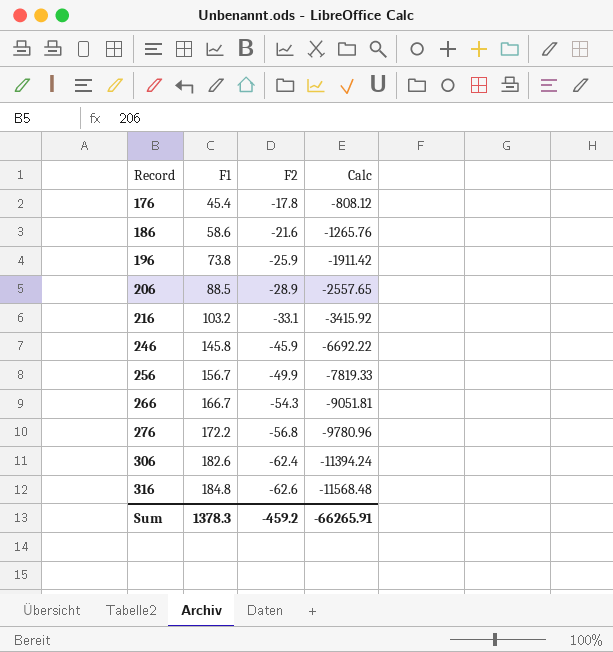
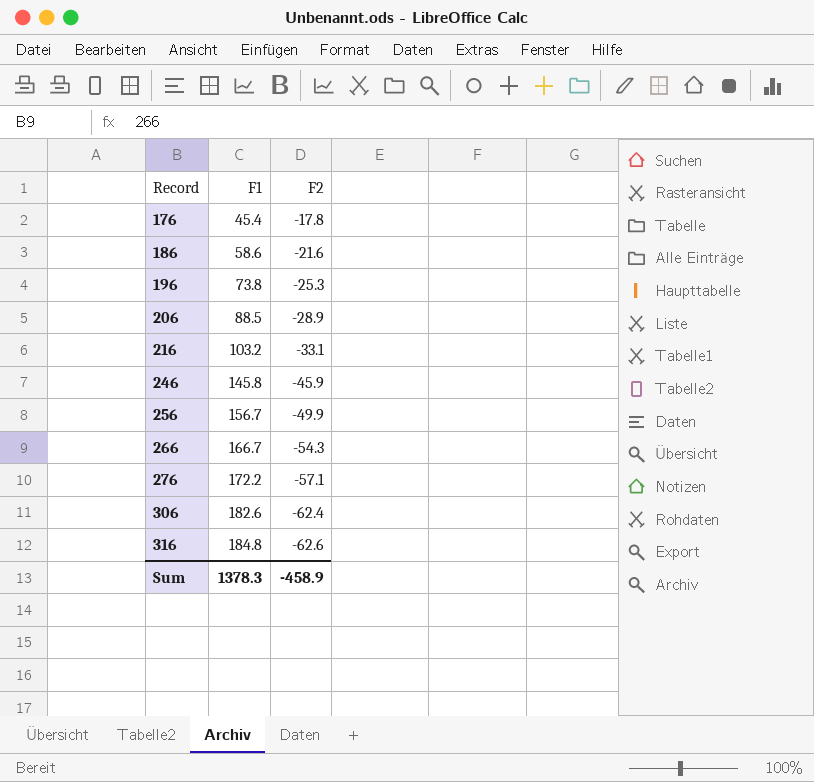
column Calc | formula: [F1] * [F2] -> none
196 | F2: -25.9 -> -25.3
276 | F2: -56.8 -> -57.1
Sum | F2: -459.2 -> -458.9

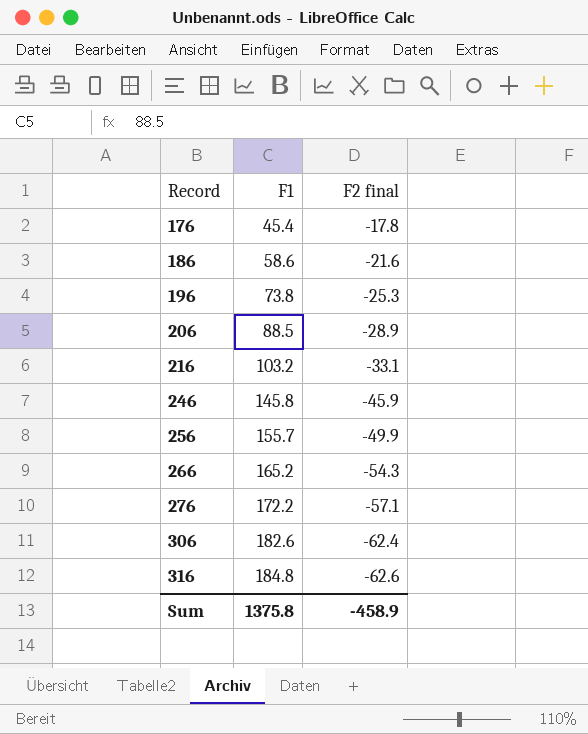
column name: F2 -> F2 final
256 | F1: 156.7 -> 155.7
266 | F1: 166.7 -> 165.2
Sum | F1: 1378.3 -> 1375.8

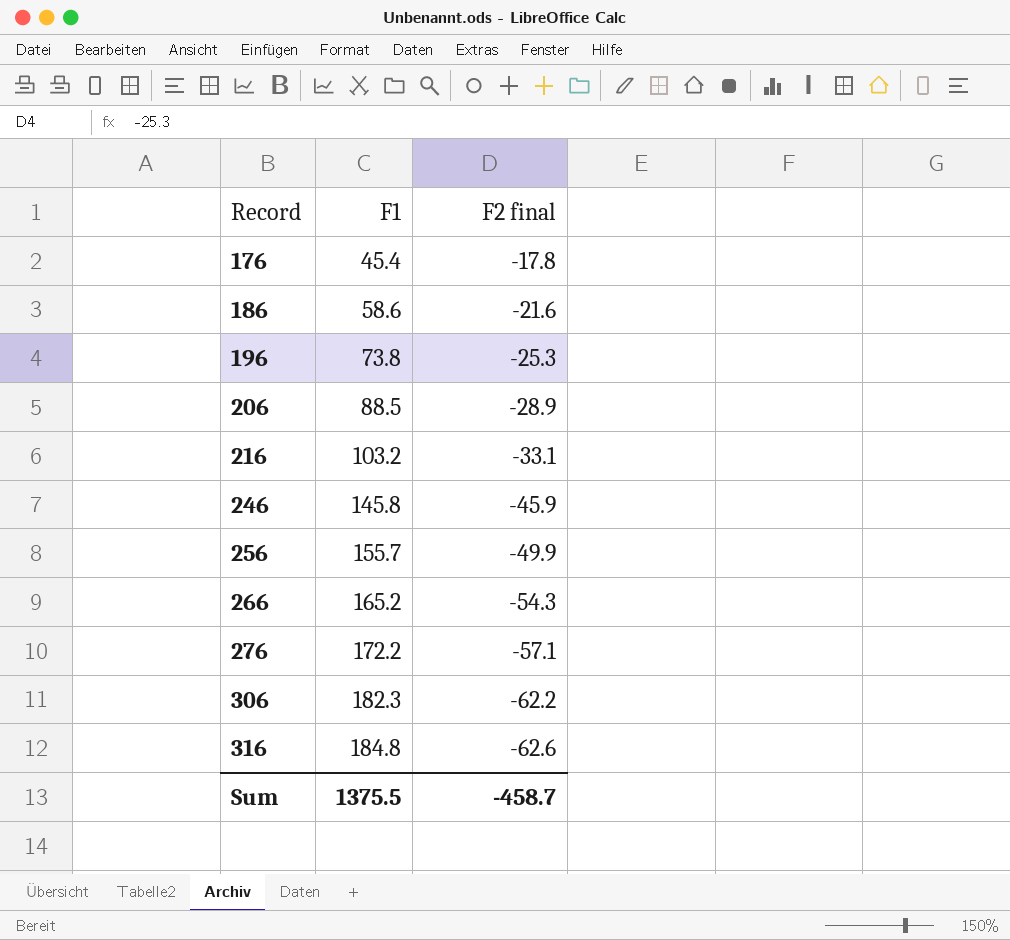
306 | F1: 182.6 -> 182.3
306 | F2 final: -62.4 -> -62.2
Sum | F1: 1375.8 -> 1375.5
Sum | F2 final: -458.9 -> -458.7

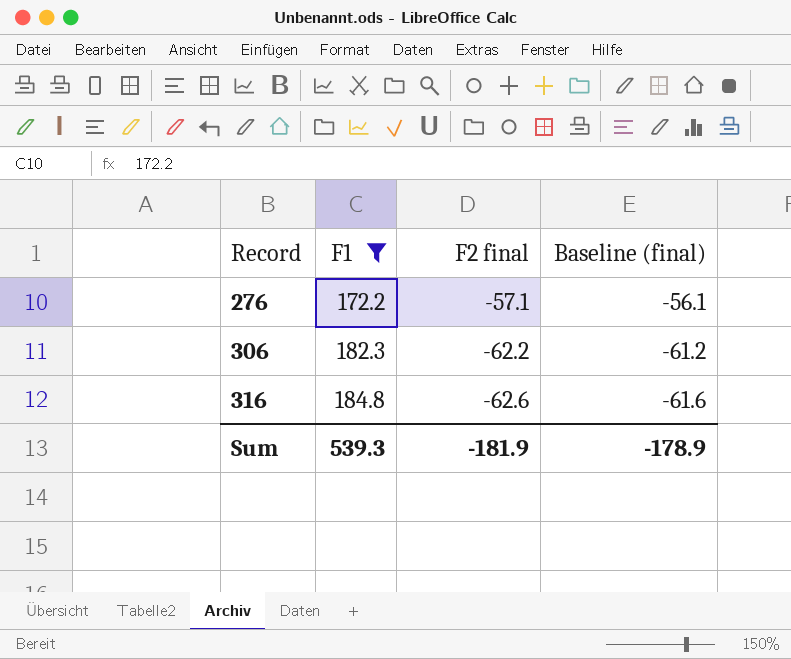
filter: none -> F1 >= 172.2
column Baseline (final) | formula: none -> [F2 final] + 1
Sum | F1: 1375.5 -> 539.3
Sum | F2 final: -458.7 -> -181.9

